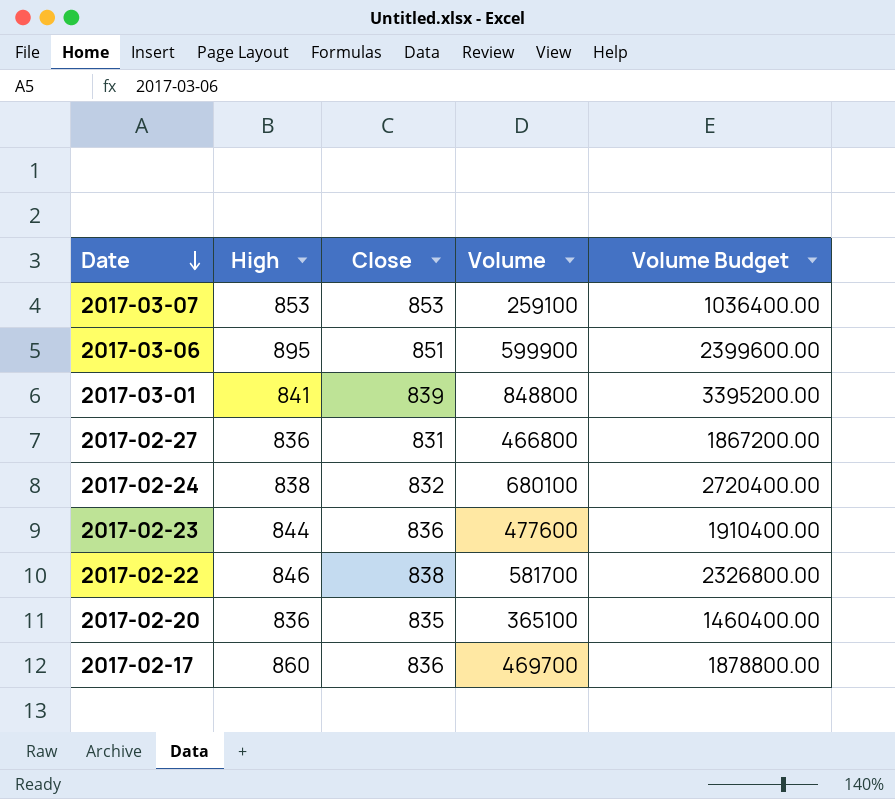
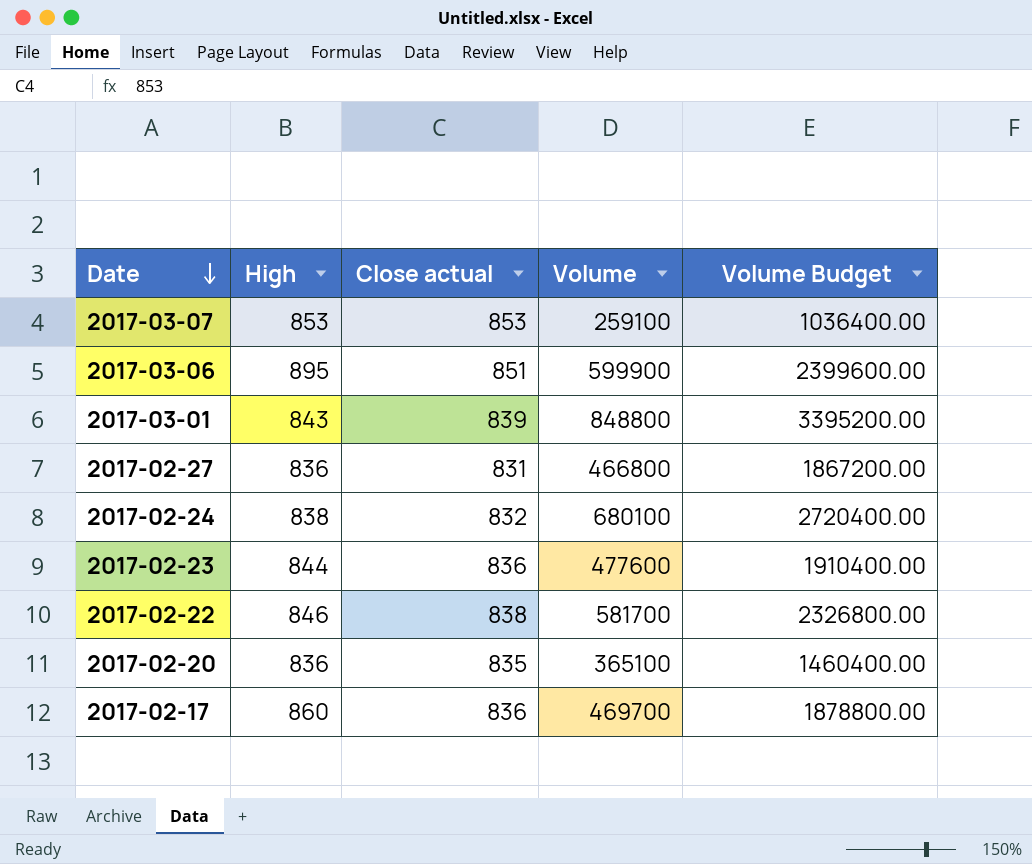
column name: Close -> Close actual
2017-03-01 | High: 841 -> 843

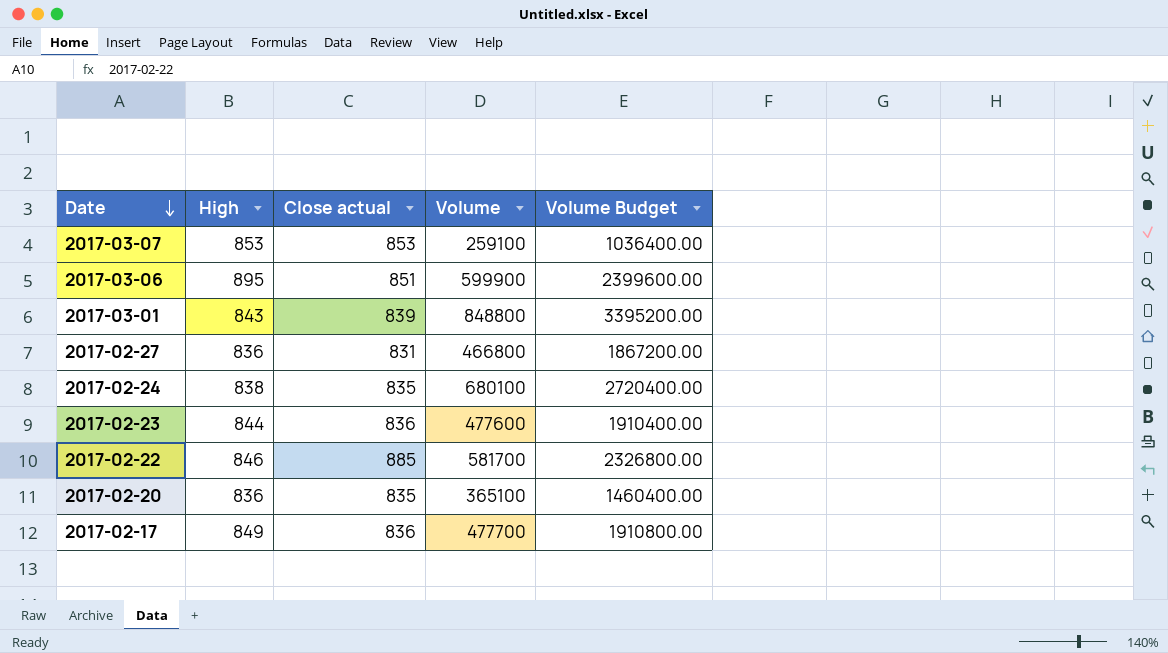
2017-02-24 | Close actual: 832 -> 835
2017-02-22 | Close actual: 838 -> 885
2017-02-17 | High: 860 -> 849
2017-02-17 | Volume: 469700 -> 477700
2017-02-17 | Volume Budget: 1878800.00 -> 1910800.00

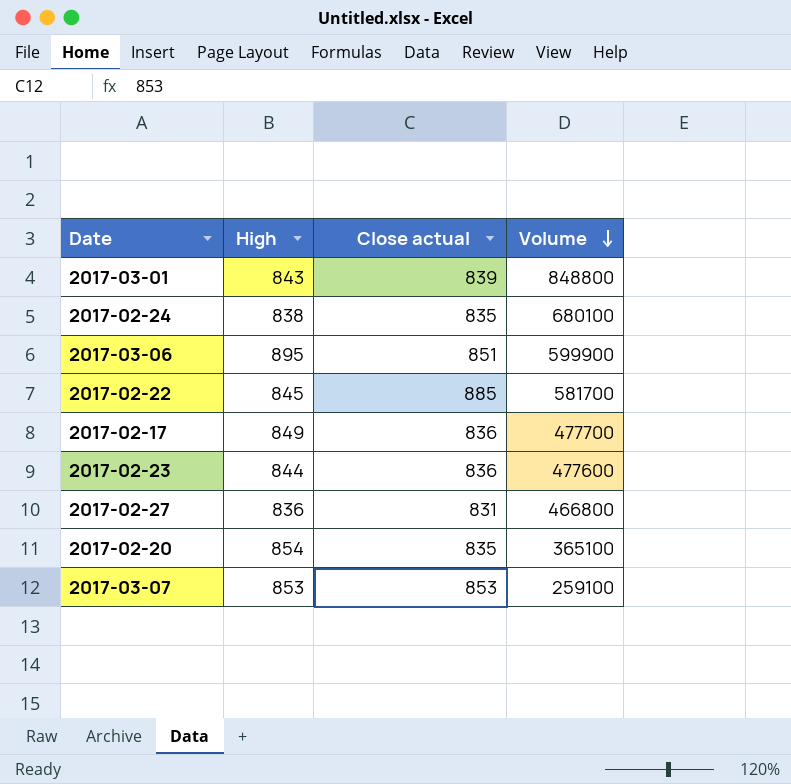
row order: Date descending -> Volume descending
column Volume Budget | formula: [Volume] * 4 -> none
2017-02-22 | High: 846 -> 845
2017-02-20 | High: 836 -> 854

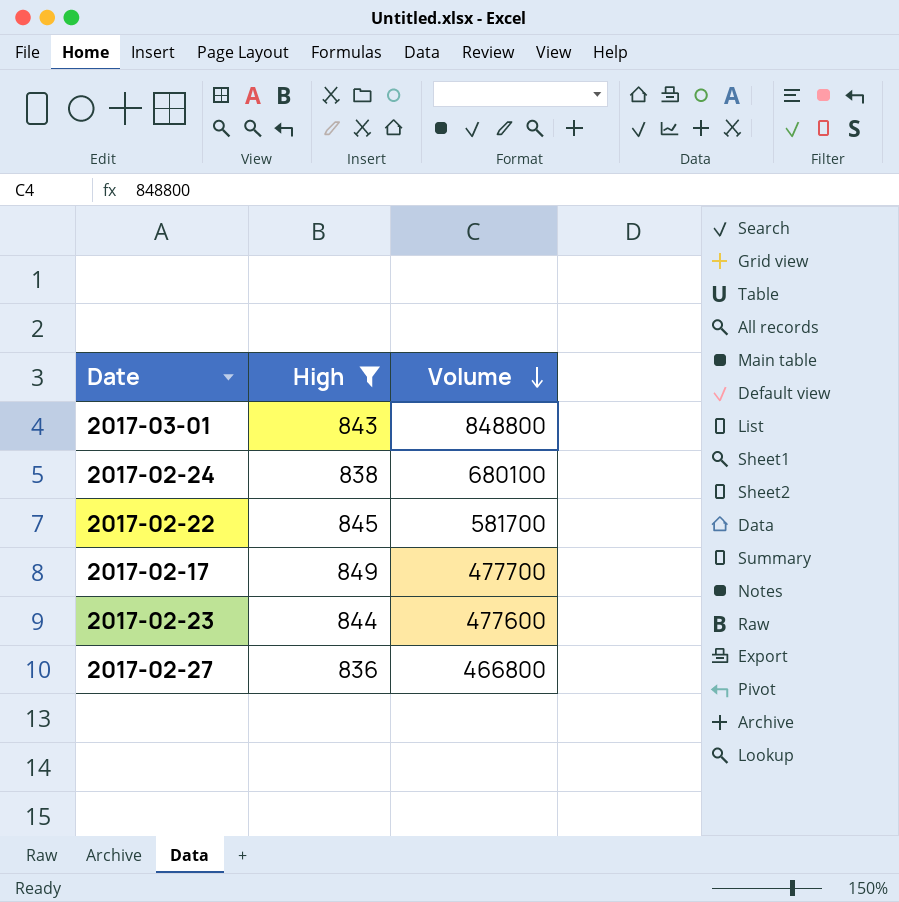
filter: none -> High <= 849
column Close actual | position: 3 -> none

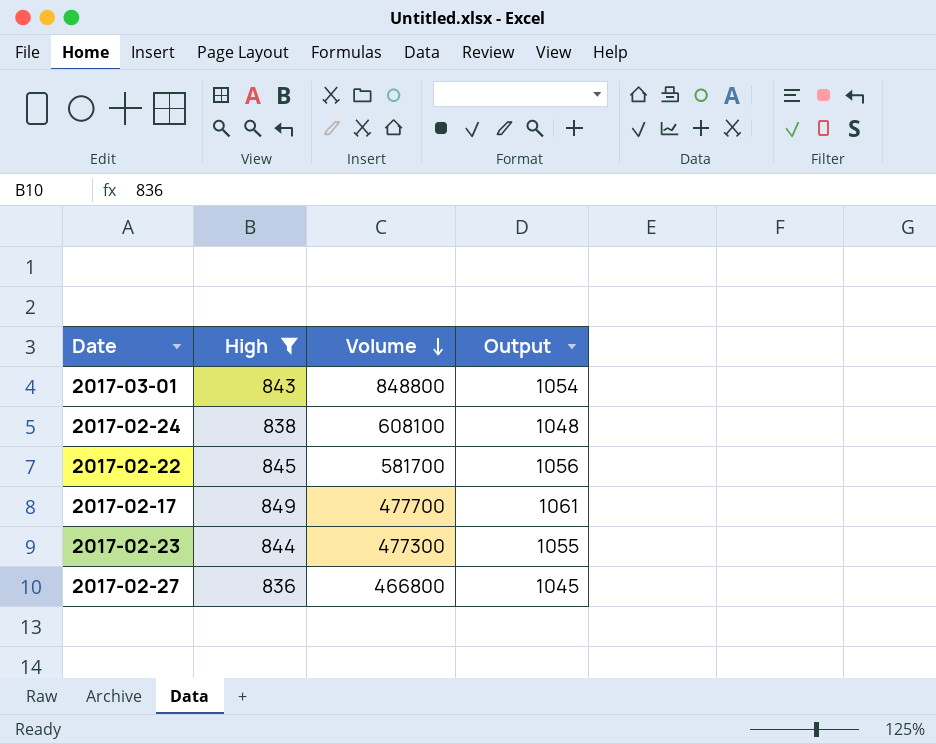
column Output | formula: none -> [High] * 1.25
2017-02-24 | Volume: 680100 -> 608100
2017-02-23 | Volume: 477600 -> 477300

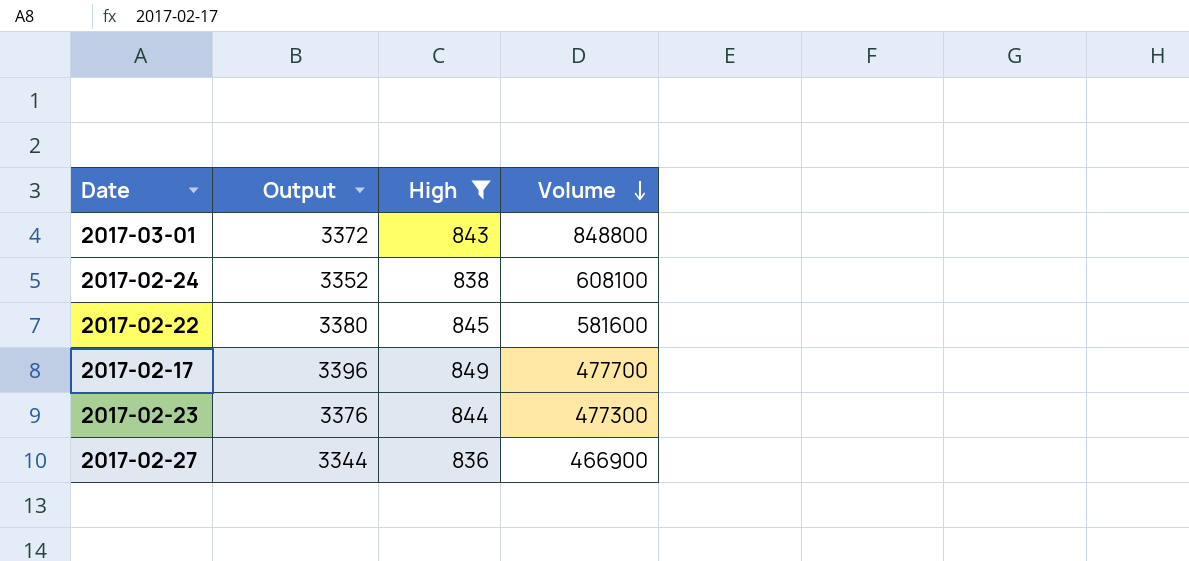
column Output | formula: [High] * 1.25 -> [High] * 4
column Output | position: 4 -> 2
2017-02-22 | Volume: 581700 -> 581600
2017-02-27 | Volume: 466800 -> 466900

